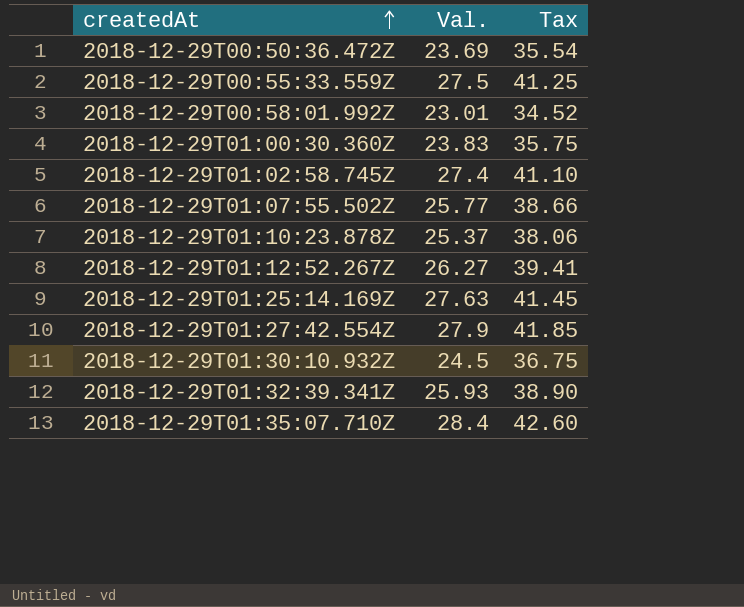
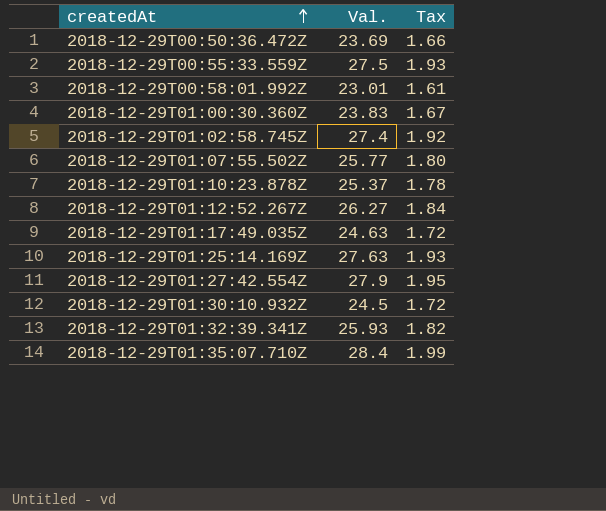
column Tax | formula: [Val.] * 1.5 -> [Val.] * 0.07
row 2018-12-29T01:17:49.035Z: none -> 24.63 | 1.72

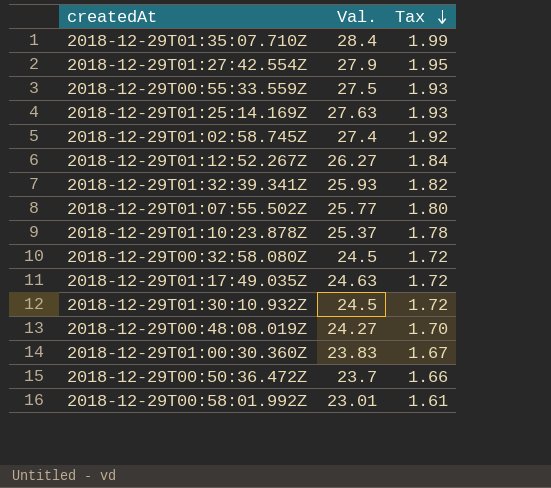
row order: createdAt ascending -> Tax descending
row 2018-12-29T00:32:58.080Z: none -> 24.5 | 1.72
row 2018-12-29T00:48:08.019Z: none -> 24.27 | 1.70
2018-12-29T00:50:36.472Z | Val.: 23.69 -> 23.7

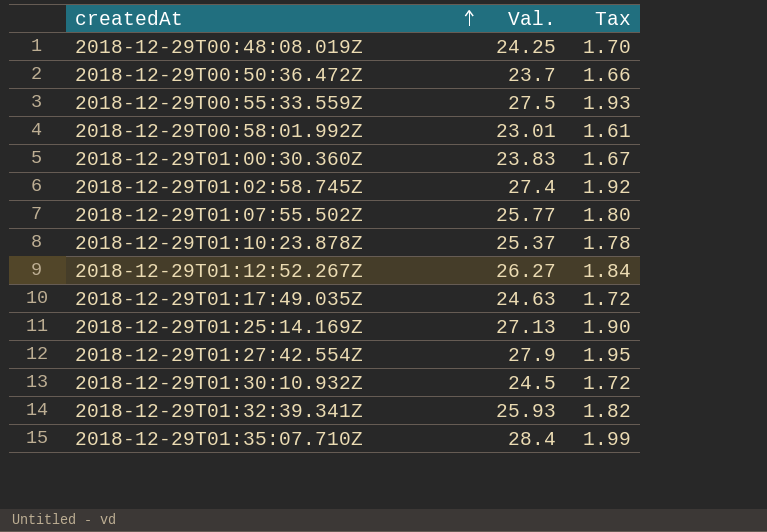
row order: Tax descending -> createdAt ascending
row 2018-12-29T00:32:58.080Z: 24.5 | 1.72 -> none
2018-12-29T00:48:08.019Z | Val.: 24.27 -> 24.25
2018-12-29T01:25:14.169Z | Val.: 27.63 -> 27.13
2018-12-29T01:25:14.169Z | Tax: 1.93 -> 1.90

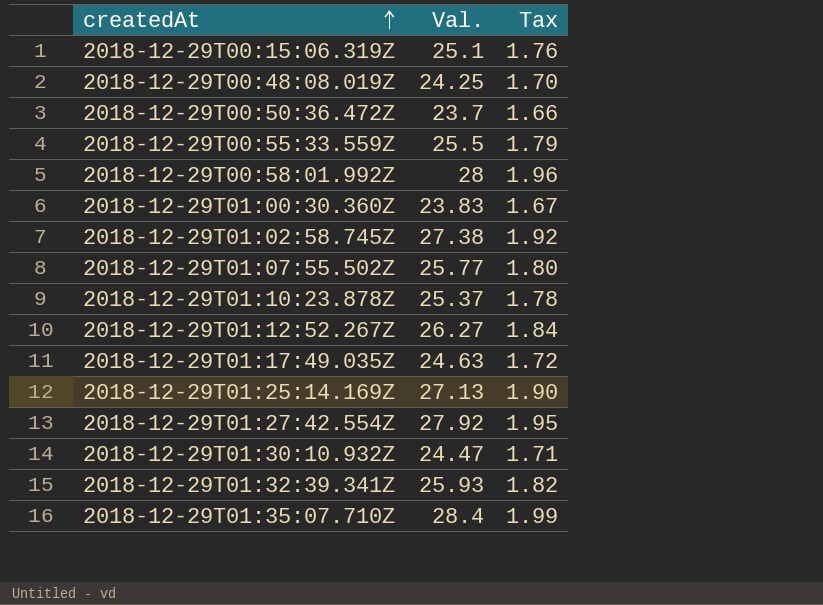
row 2018-12-29T00:15:06.319Z: none -> 25.1 | 1.76
2018-12-29T00:55:33.559Z | Val.: 27.5 -> 25.5
2018-12-29T00:55:33.559Z | Tax: 1.93 -> 1.79
2018-12-29T00:58:01.992Z | Val.: 23.01 -> 28
2018-12-29T00:58:01.992Z | Tax: 1.61 -> 1.96
2018-12-29T01:02:58.745Z | Val.: 27.4 -> 27.38
2018-12-29T01:27:42.554Z | Val.: 27.9 -> 27.92
2018-12-29T01:30:10.932Z | Val.: 24.5 -> 24.47
2018-12-29T01:30:10.932Z | Tax: 1.72 -> 1.71

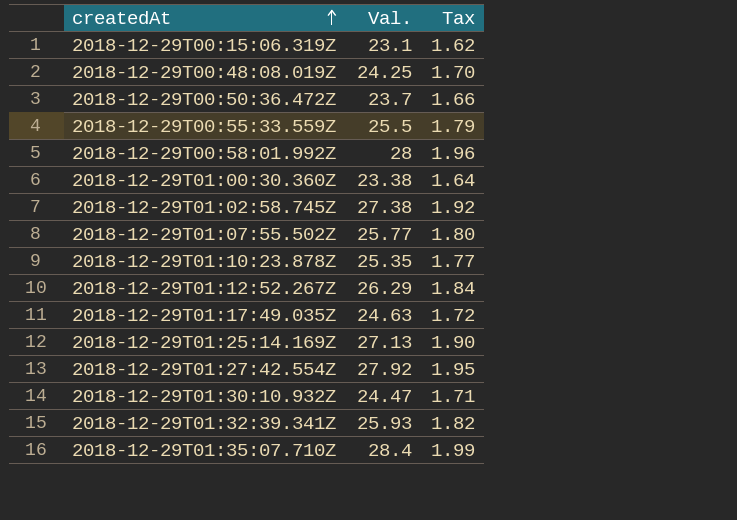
2018-12-29T00:15:06.319Z | Val.: 25.1 -> 23.1
2018-12-29T00:15:06.319Z | Tax: 1.76 -> 1.62
2018-12-29T01:00:30.360Z | Val.: 23.83 -> 23.38
2018-12-29T01:00:30.360Z | Tax: 1.67 -> 1.64
2018-12-29T01:10:23.878Z | Val.: 25.37 -> 25.35
2018-12-29T01:10:23.878Z | Tax: 1.78 -> 1.77
2018-12-29T01:12:52.267Z | Val.: 26.27 -> 26.29

